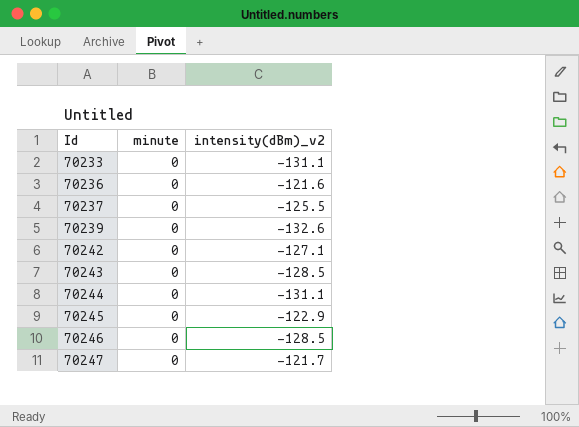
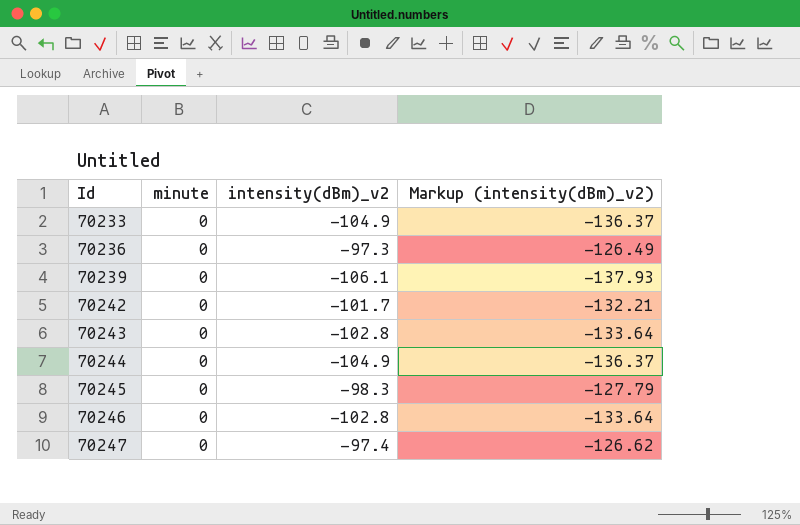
column Markup (intensity(dBm)_v2) | formula: none -> [intensity(dBm)_v2] * 1.3
row 70237: 0 | -125.5 -> none
70233 | intensity(dBm)_v2: -131.1 -> -104.9
70236 | intensity(dBm)_v2: -121.6 -> -97.3
70239 | intensity(dBm)_v2: -132.6 -> -106.1
70242 | intensity(dBm)_v2: -127.1 -> -101.7
70243 | intensity(dBm)_v2: -128.5 -> -102.8
70244 | intensity(dBm)_v2: -131.1 -> -104.9
70245 | intensity(dBm)_v2: -122.9 -> -98.3
70246 | intensity(dBm)_v2: -128.5 -> -102.8
70247 | intensity(dBm)_v2: -121.7 -> -97.4

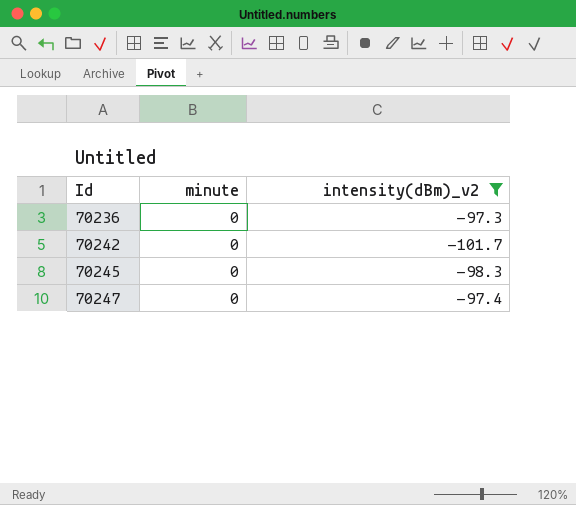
filter: none -> intensity(dBm)_v2 >= -101.7
column Markup (intensity(dBm)_v2) | formula: [intensity(dBm)_v2] * 1.3 -> none

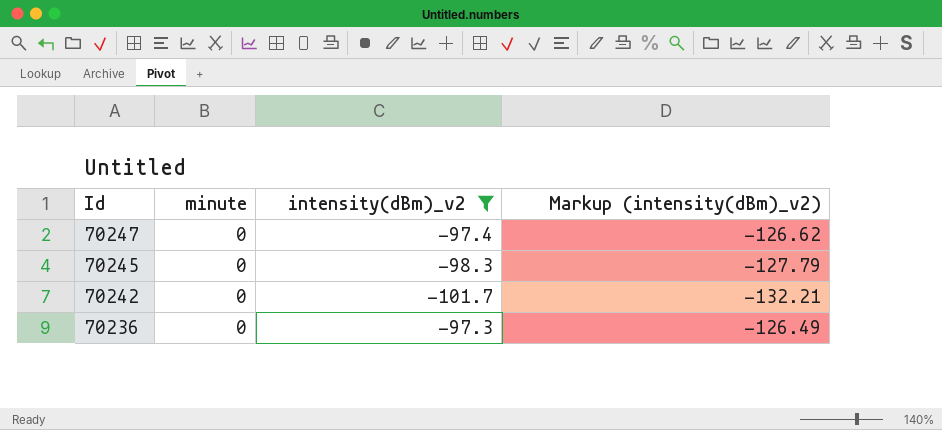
row order: Id ascending -> Id descending
column Markup (intensity(dBm)_v2) | formula: none -> [intensity(dBm)_v2] * 1.3

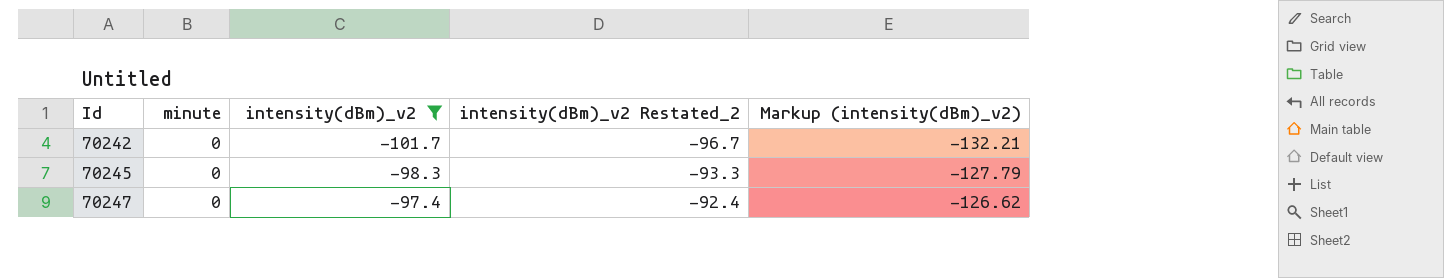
row order: Id descending -> Id ascending
column intensity(dBm)_v2 Restated_2 | formula: none -> [intensity(dBm)_v2] + 5
row 70236: 0 | -97.3 | -126.49 -> none

